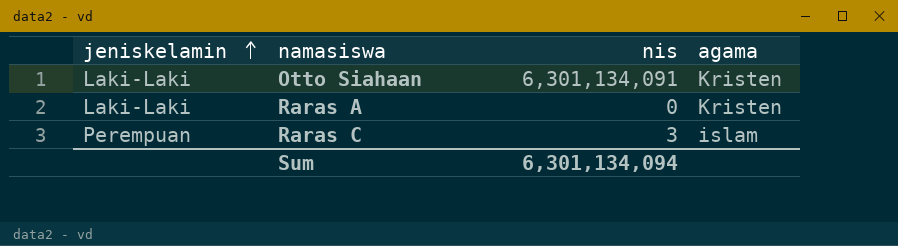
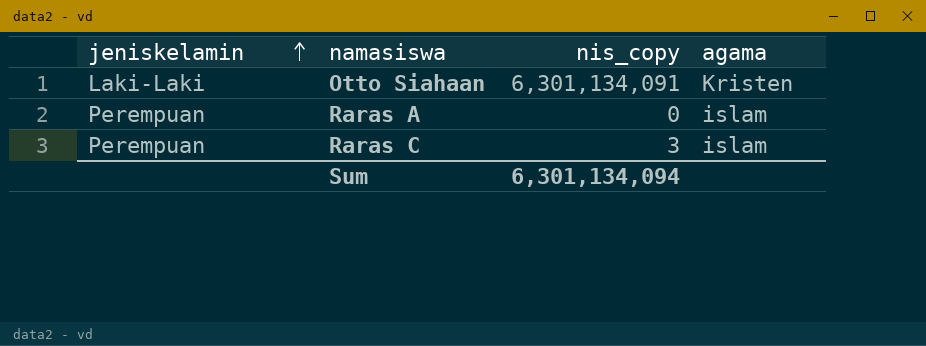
column name: nis -> nis_copy
Raras A | jeniskelamin: Laki-Laki -> Perempuan
Raras A | agama: Kristen -> islam

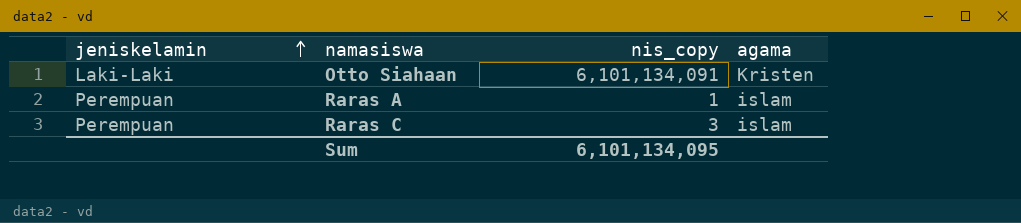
Otto Siahaan | nis_copy: 6,301,134,091 -> 6,101,134,091
Raras A | nis_copy: 0 -> 1
Sum | nis_copy: 6,301,134,094 -> 6,101,134,095

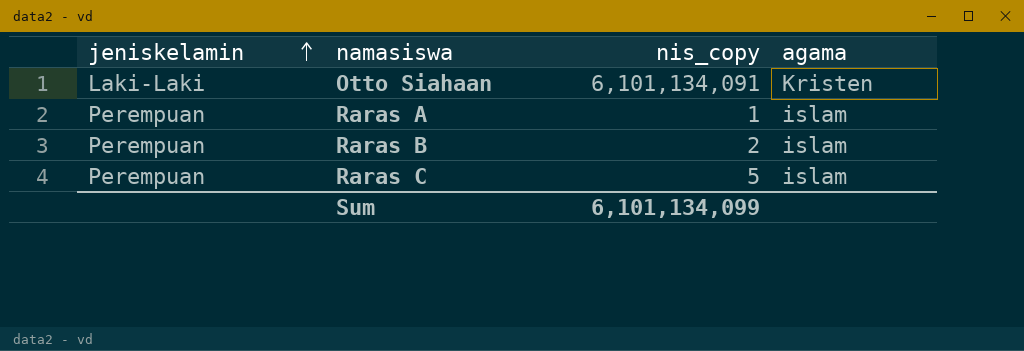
row Raras B: none -> Perempuan | 2 | islam
Raras C | nis_copy: 3 -> 5
Sum | nis_copy: 6,101,134,095 -> 6,101,134,099

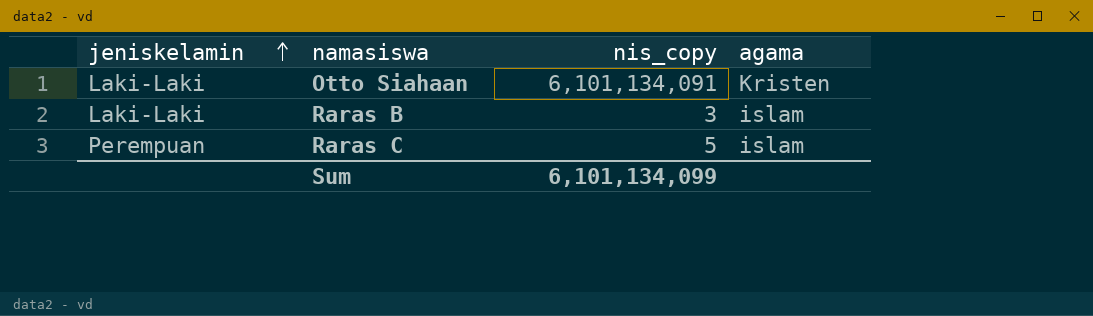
row Raras A: Perempuan | 1 | islam -> none
Raras B | jeniskelamin: Perempuan -> Laki-Laki
Raras B | nis_copy: 2 -> 3

